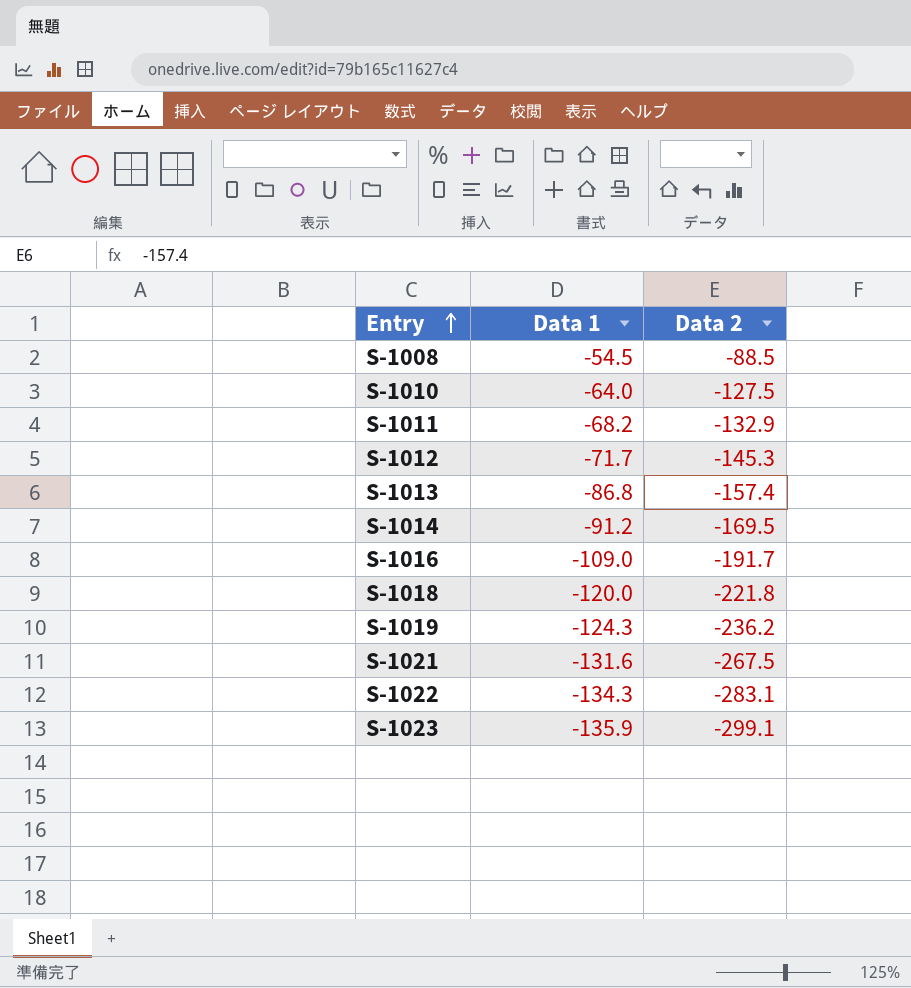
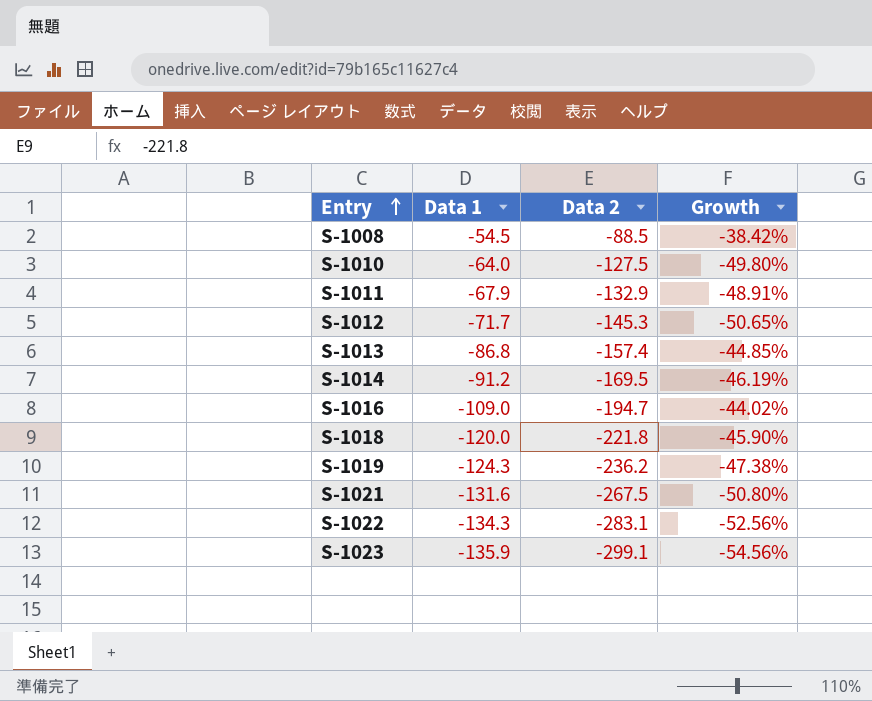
column Growth | formula: none -> ([Data 1] - [Data 2]) / [Data 2]
S-1011 | Data 1: -68.2 -> -67.9
S-1016 | Data 2: -191.7 -> -194.7

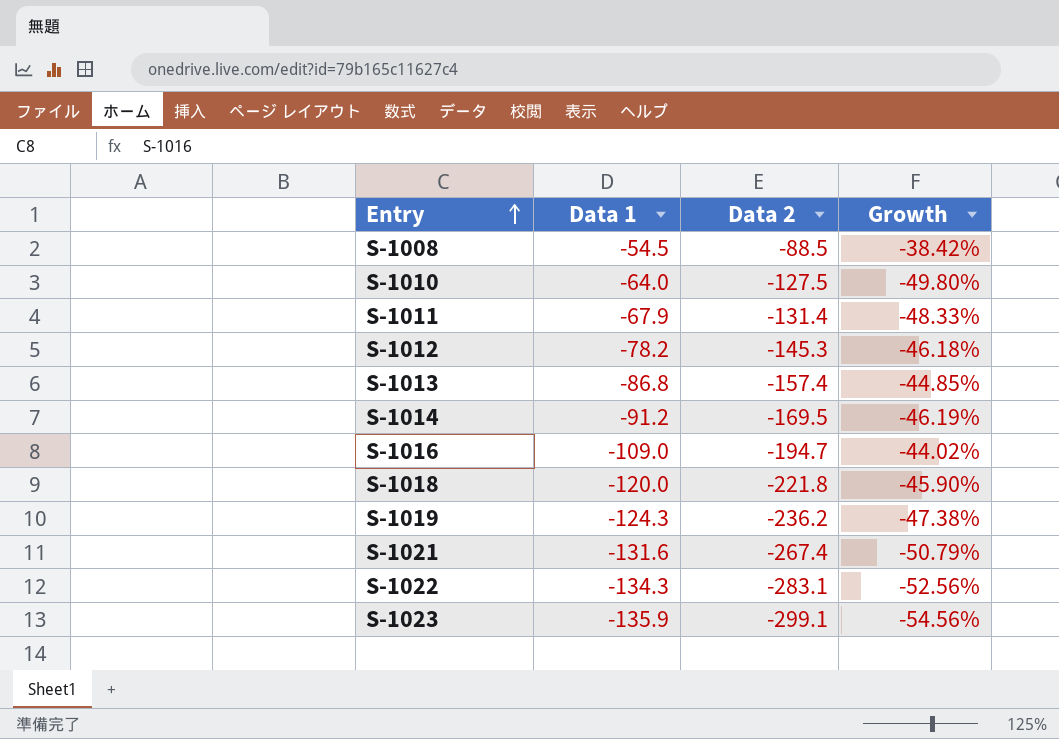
S-1011 | Data 2: -132.9 -> -131.4
S-1011 | Growth: -48.91% -> -48.33%
S-1012 | Data 1: -71.7 -> -78.2
S-1012 | Growth: -50.65% -> -46.18%
S-1021 | Data 2: -267.5 -> -267.4
S-1021 | Growth: -50.80% -> -50.79%

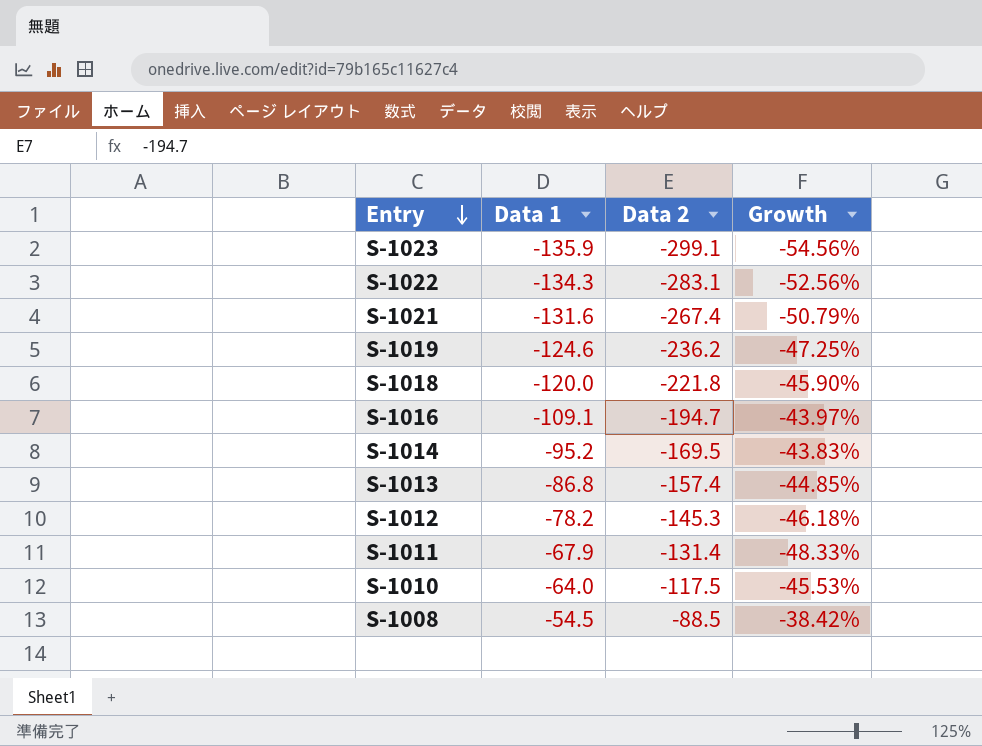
row order: Entry ascending -> Entry descending
S-1019 | Data 1: -124.3 -> -124.6
S-1019 | Growth: -47.38% -> -47.25%
S-1016 | Data 1: -109.0 -> -109.1
S-1016 | Growth: -44.02% -> -43.97%
S-1014 | Data 1: -91.2 -> -95.2
S-1014 | Growth: -46.19% -> -43.83%
S-1010 | Data 2: -127.5 -> -117.5
S-1010 | Growth: -49.80% -> -45.53%

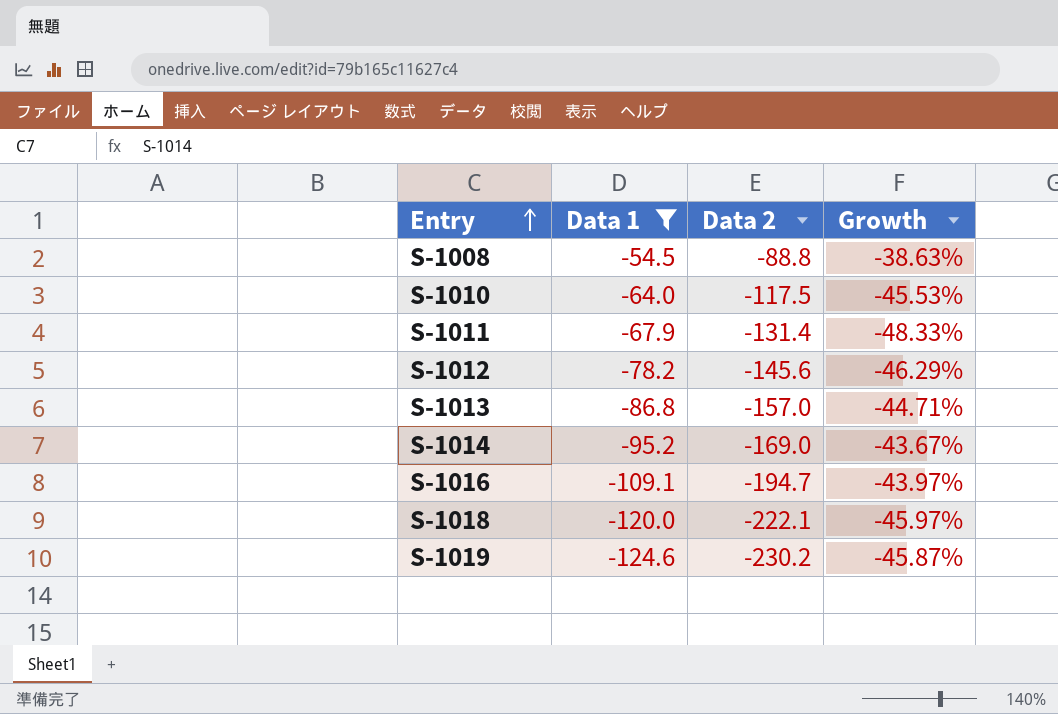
filter: none -> Data 1 >= -124.6
row order: Entry descending -> Entry ascending
S-1008 | Data 2: -88.5 -> -88.8
S-1008 | Growth: -38.42% -> -38.63%
S-1012 | Data 2: -145.3 -> -145.6
S-1012 | Growth: -46.18% -> -46.29%
S-1013 | Data 2: -157.4 -> -157.0
S-1013 | Growth: -44.85% -> -44.71%
S-1014 | Data 2: -169.5 -> -169.0
S-1014 | Growth: -43.83% -> -43.67%
S-1018 | Data 2: -221.8 -> -222.1
S-1018 | Growth: -45.90% -> -45.97%
S-1019 | Data 2: -236.2 -> -230.2
S-1019 | Growth: -47.25% -> -45.87%

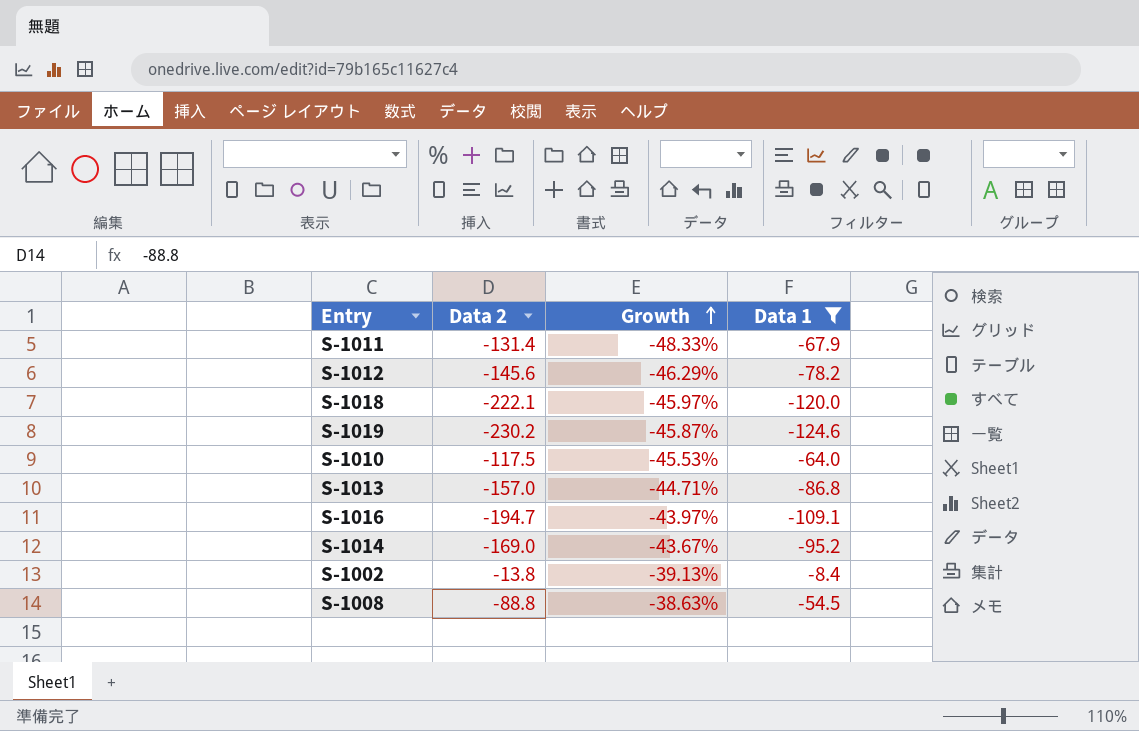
row order: Entry ascending -> Growth ascending
column Data 1 | position: 2 -> 4
row S-1002: none -> -13.8 | -39.13% | -8.4

